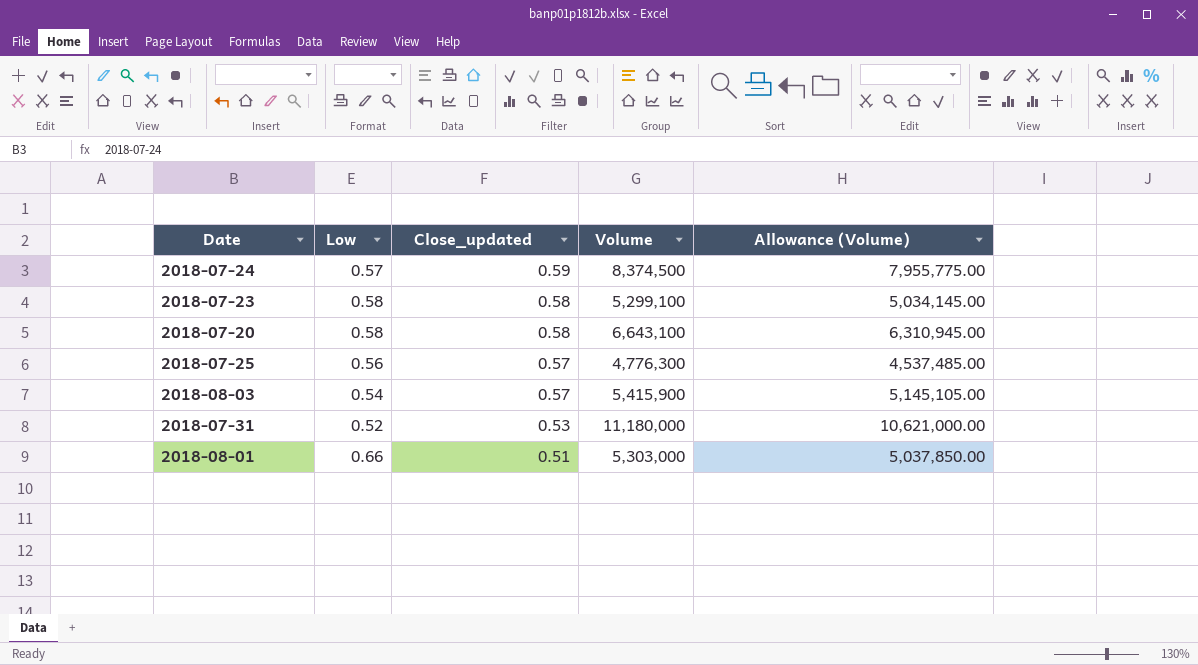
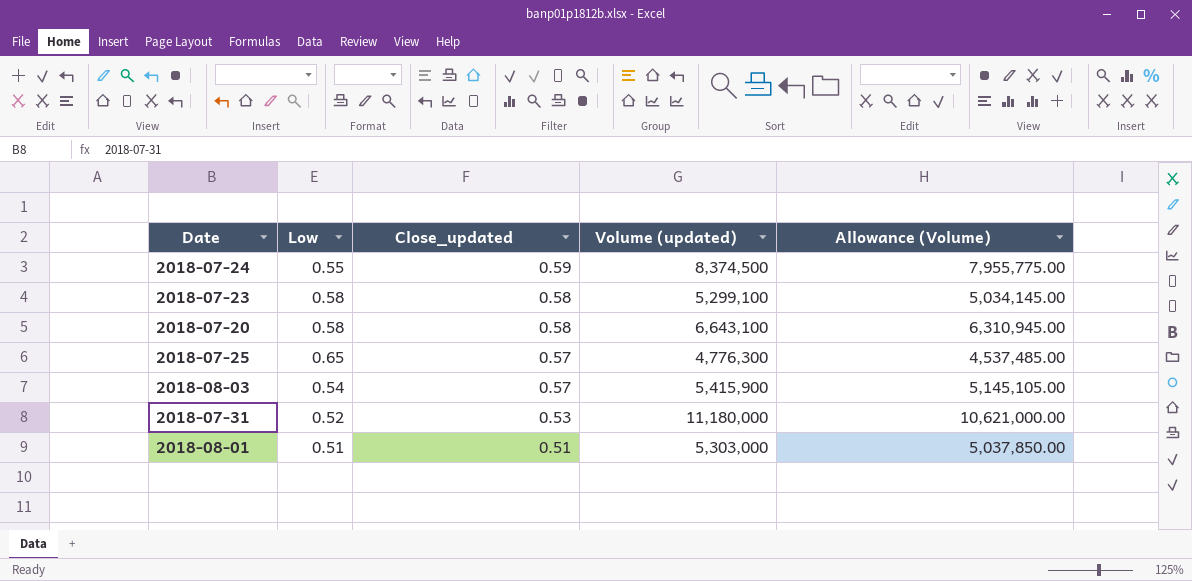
column name: Volume -> Volume (updated)
2018-07-24 | Low: 0.57 -> 0.55
2018-07-25 | Low: 0.56 -> 0.65
2018-08-01 | Low: 0.66 -> 0.51

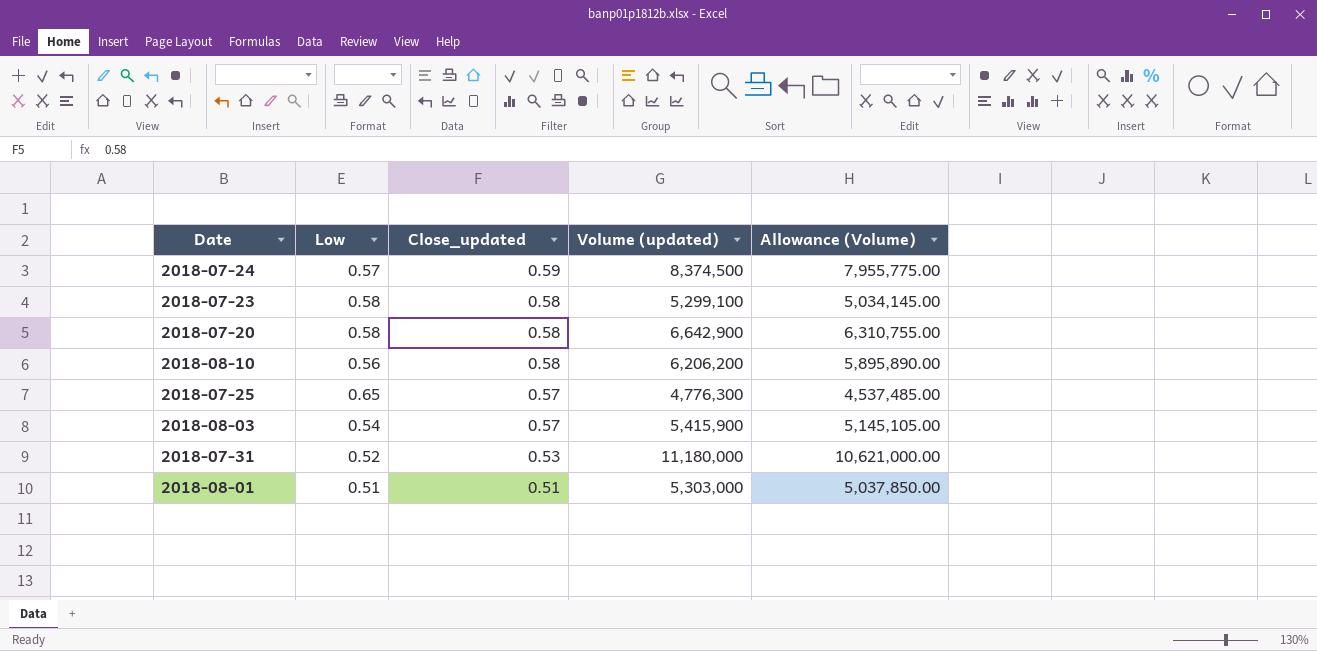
2018-07-24 | Low: 0.55 -> 0.57
2018-07-20 | Volume (updated): 6,643,100 -> 6,642,900
2018-07-20 | Allowance (Volume): 6,310,945.00 -> 6,310,755.00
row 2018-08-10: none -> 0.56 | 0.58 | 6,206,200 | 5,895,890.00

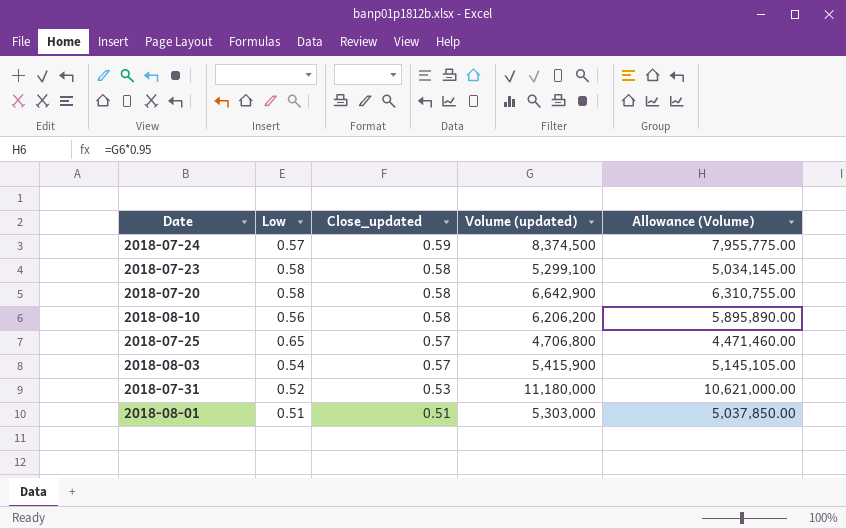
2018-07-25 | Volume (updated): 4,776,300 -> 4,706,800
2018-07-25 | Allowance (Volume): 4,537,485.00 -> 4,471,460.00

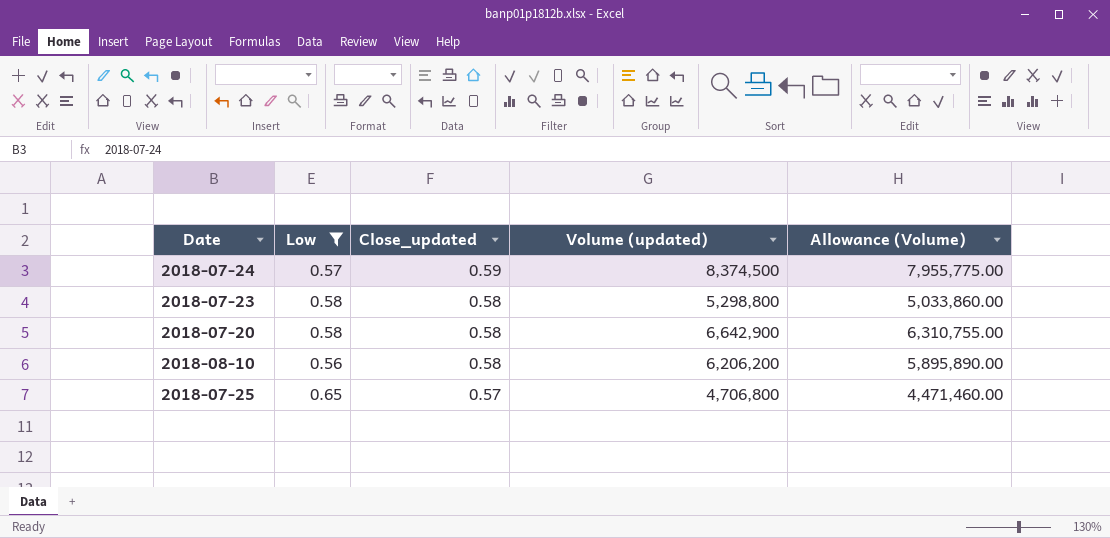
filter: none -> Low >= 0.56
2018-07-23 | Volume (updated): 5,299,100 -> 5,298,800
2018-07-23 | Allowance (Volume): 5,034,145.00 -> 5,033,860.00

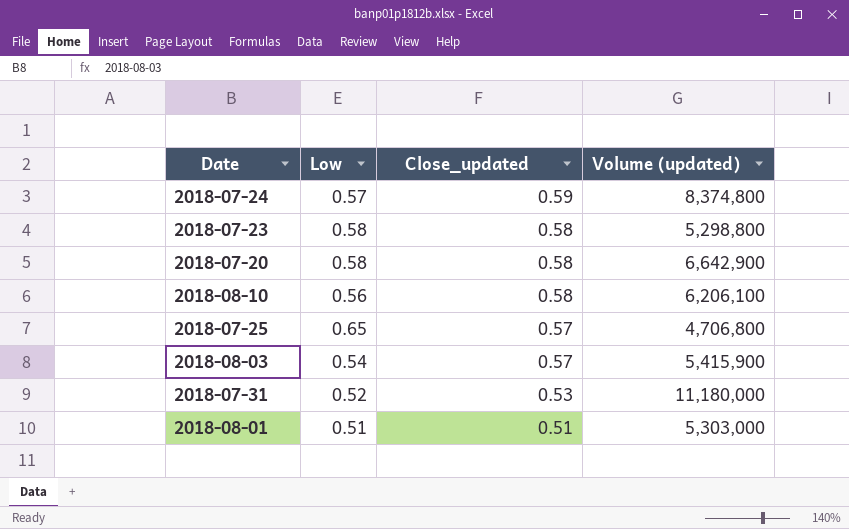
filter: Low >= 0.56 -> none
column Allowance (Volume) | formula: [Volume (updated)] * 0.95 -> none
2018-07-24 | Volume (updated): 8,374,500 -> 8,374,800
2018-08-10 | Volume (updated): 6,206,200 -> 6,206,100

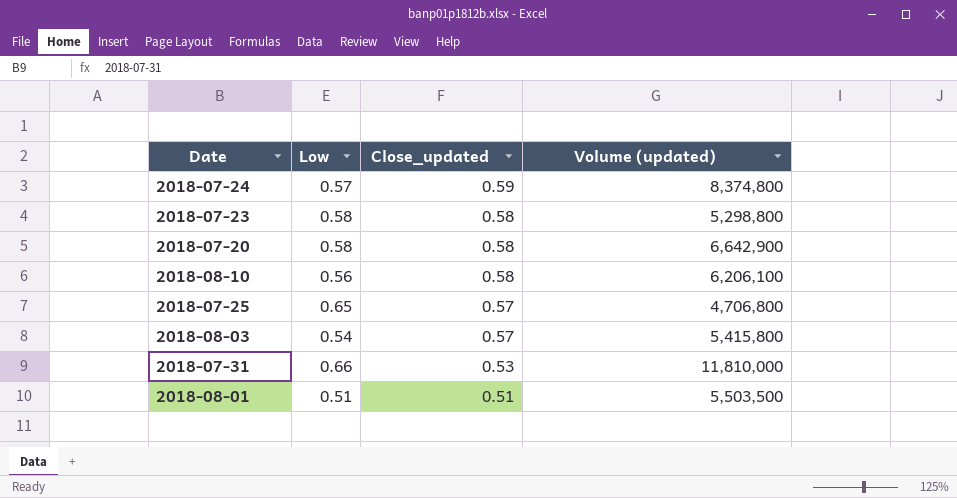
2018-08-03 | Volume (updated): 5,415,900 -> 5,415,800
2018-07-31 | Low: 0.52 -> 0.66
2018-07-31 | Volume (updated): 11,180,000 -> 11,810,000
2018-08-01 | Volume (updated): 5,303,000 -> 5,503,500

